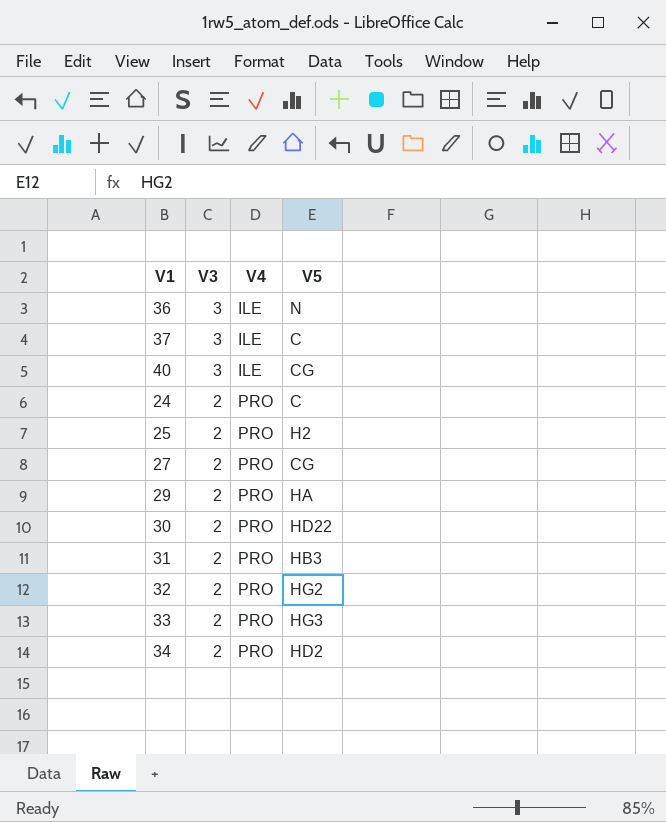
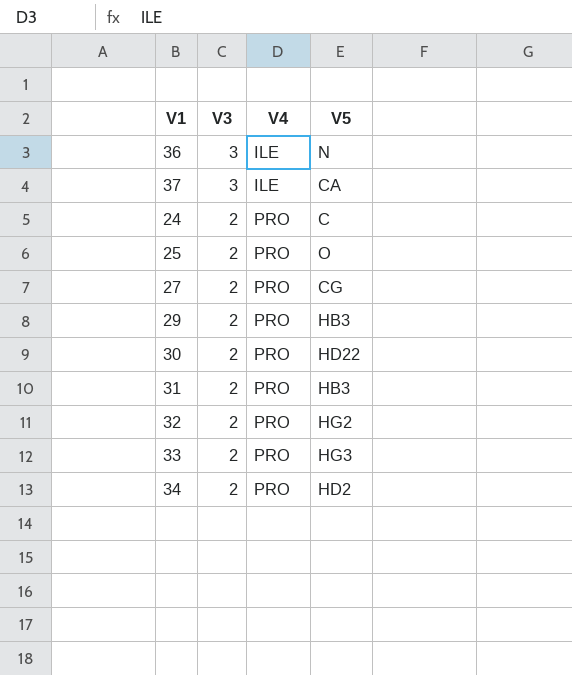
row 40: 3 | ILE | CG -> none
37 | V5: C -> CA
25 | V5: H2 -> O
29 | V5: HA -> HB3

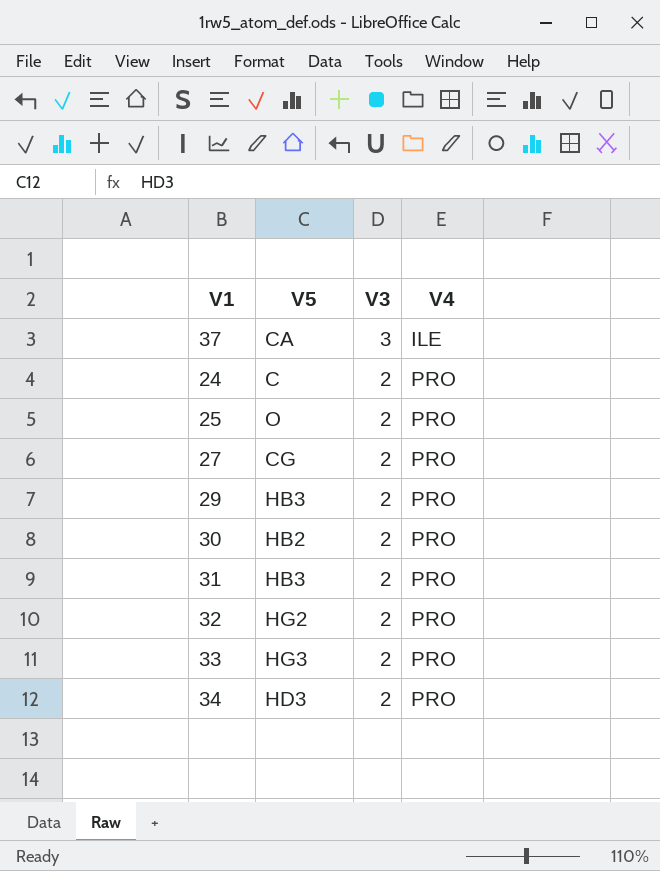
column V5 | position: 4 -> 2
row 36: 3 | ILE | N -> none
30 | V5: HD22 -> HB2
34 | V5: HD2 -> HD3

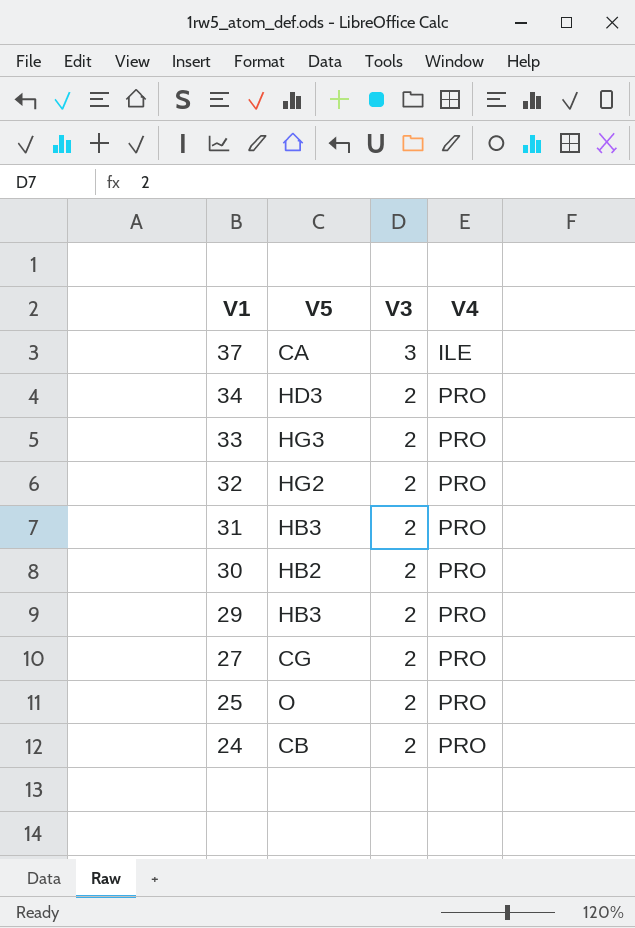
row order: V3 descending -> V1 descending
24 | V5: C -> CB

